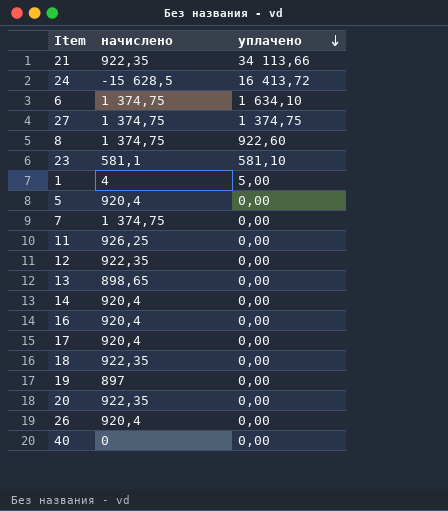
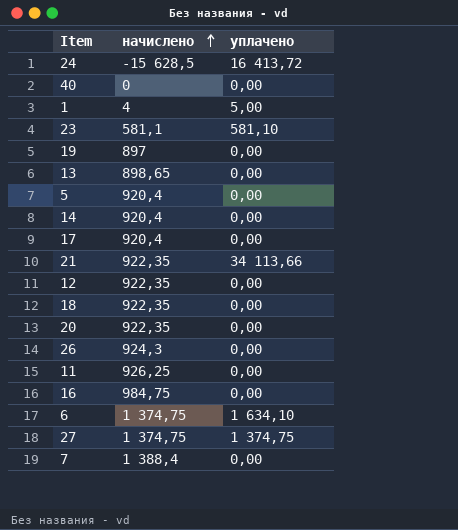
row order: уплачено descending -> начислено ascending
row 8: 1 374,75 | 922,60 -> none
26 | начислено: 920,4 -> 924,3
16 | начислено: 920,4 -> 984,75
7 | начислено: 1 374,75 -> 1 388,4

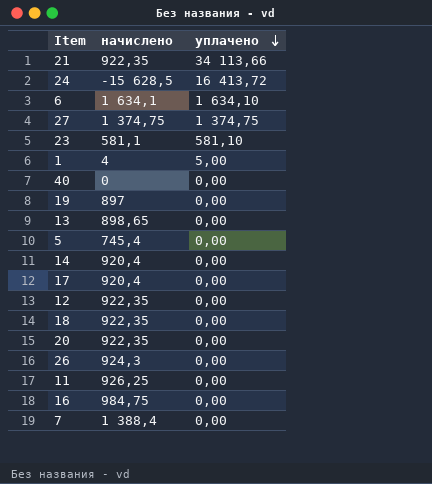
row order: начислено ascending -> уплачено descending
6 | начислено: 1 374,75 -> 1 634,1
5 | начислено: 920,4 -> 745,4

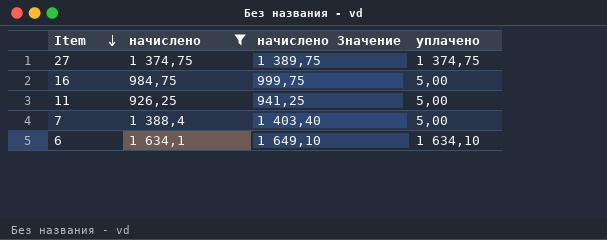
filter: none -> начислено >= 926,25
row order: уплачено descending -> Item descending
column начислено Значение | formula: none -> [начислено] + 15
16 | уплачено: 0,00 -> 5,00
11 | уплачено: 0,00 -> 5,00
7 | уплачено: 0,00 -> 5,00

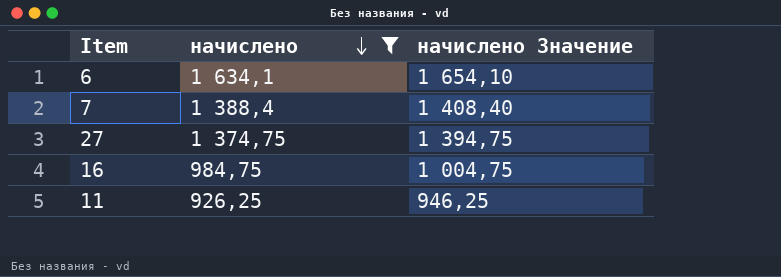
row order: Item descending -> начислено descending
column уплачено | position: 4 -> none
column начислено Значение | formula: [начислено] + 15 -> [начислено] + 20

